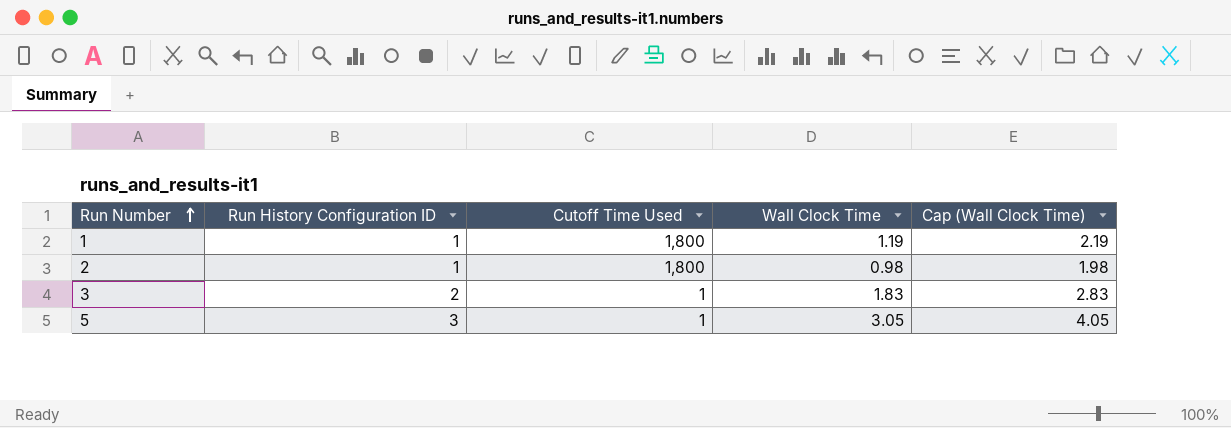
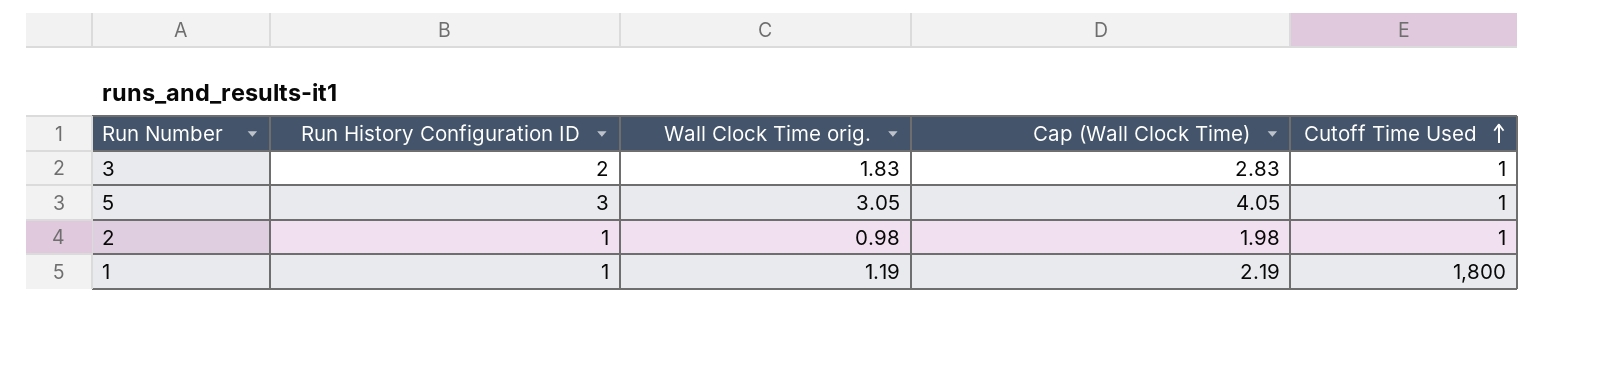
row order: Run Number ascending -> Cutoff Time Used ascending
column name: Wall Clock Time -> Wall Clock Time orig.
column Cutoff Time Used | position: 3 -> 5
2 | Cutoff Time Used: 1,800 -> 1

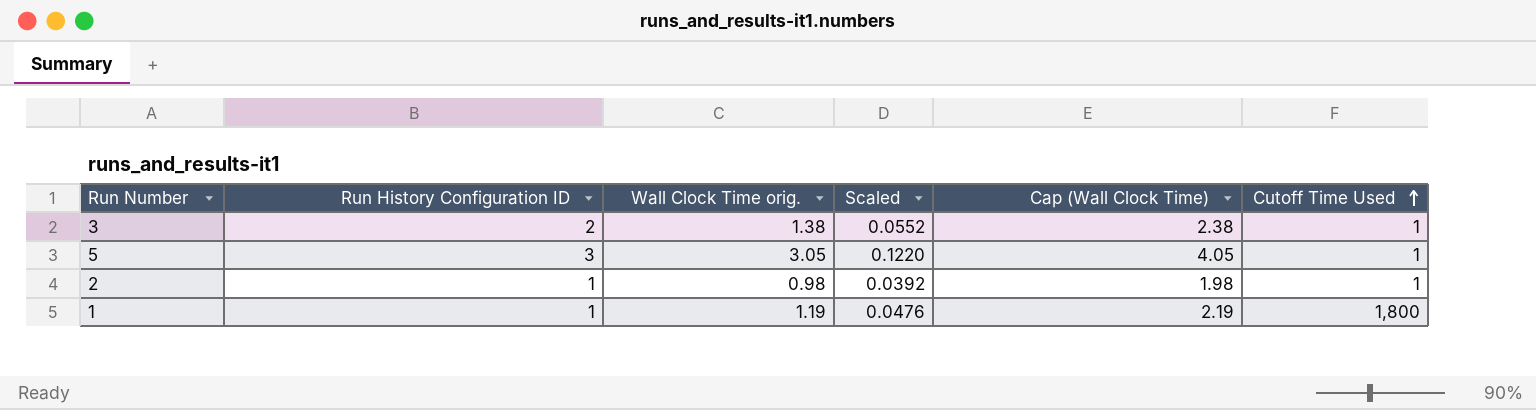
column Scaled | formula: none -> [Wall Clock Time orig.] * 0.04
3 | Wall Clock Time orig.: 1.83 -> 1.38
3 | Cap (Wall Clock Time): 2.83 -> 2.38

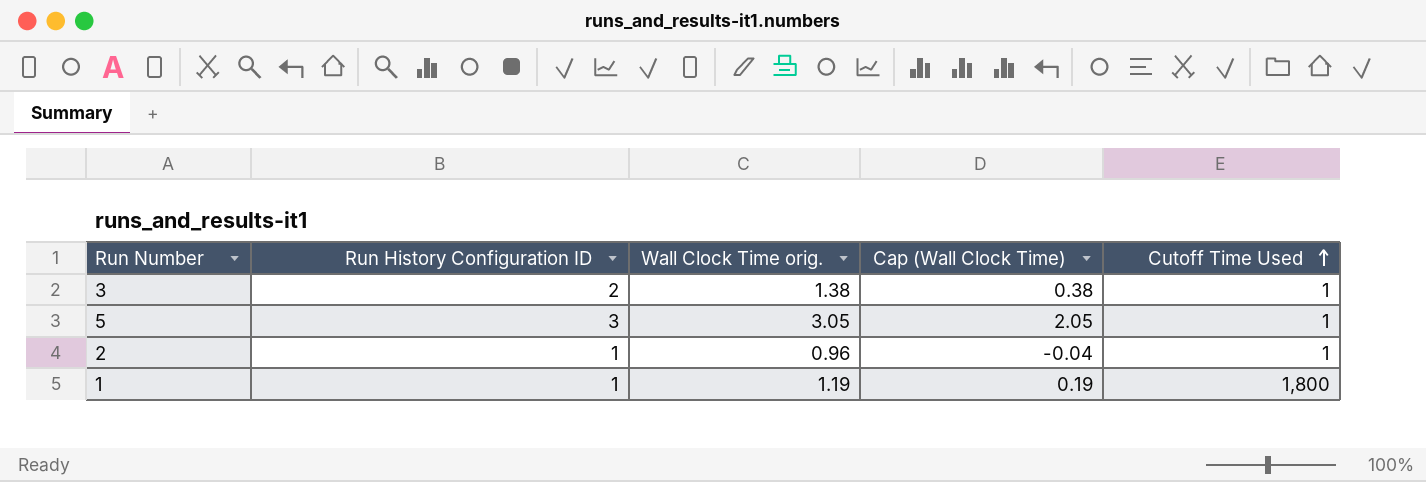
column Scaled | formula: [Wall Clock Time orig.] * 0.04 -> none
column Cap (Wall Clock Time) | formula: [Wall Clock Time orig.] + 1 -> [Wall Clock Time orig.] - 1
2 | Wall Clock Time orig.: 0.98 -> 0.96

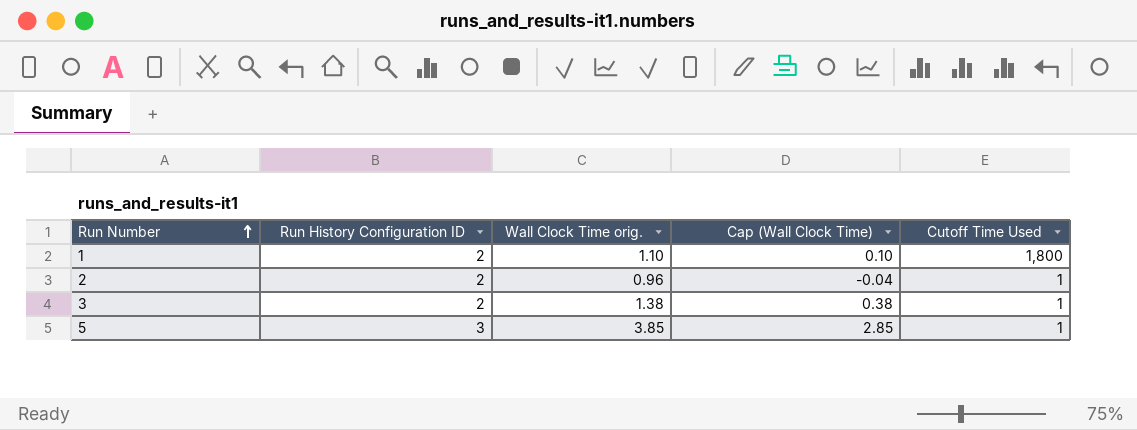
row order: Cutoff Time Used ascending -> Run Number ascending
1 | Run History Configuration ID: 1 -> 2
1 | Wall Clock Time orig.: 1.19 -> 1.10
1 | Cap (Wall Clock Time): 0.19 -> 0.10
2 | Run History Configuration ID: 1 -> 2
5 | Wall Clock Time orig.: 3.05 -> 3.85
5 | Cap (Wall Clock Time): 2.05 -> 2.85

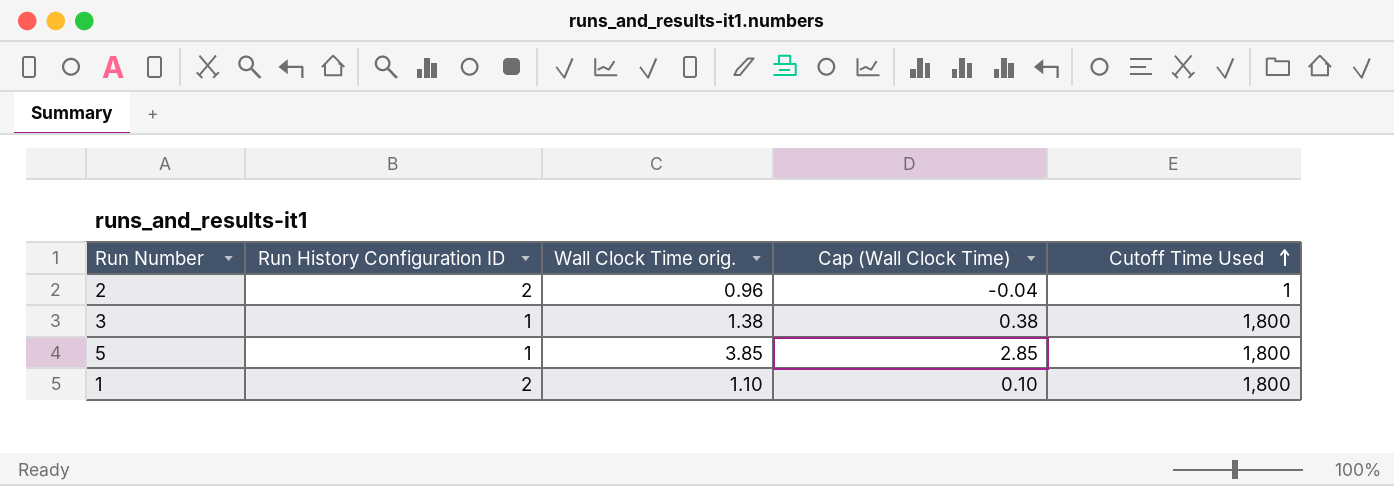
row order: Run Number ascending -> Cutoff Time Used ascending
3 | Run History Configuration ID: 2 -> 1
3 | Cutoff Time Used: 1 -> 1,800
5 | Run History Configuration ID: 3 -> 1
5 | Cutoff Time Used: 1 -> 1,800

